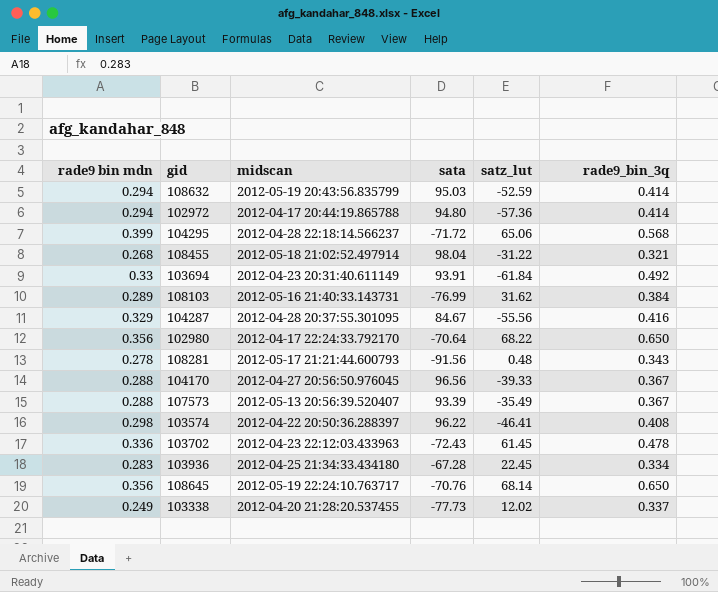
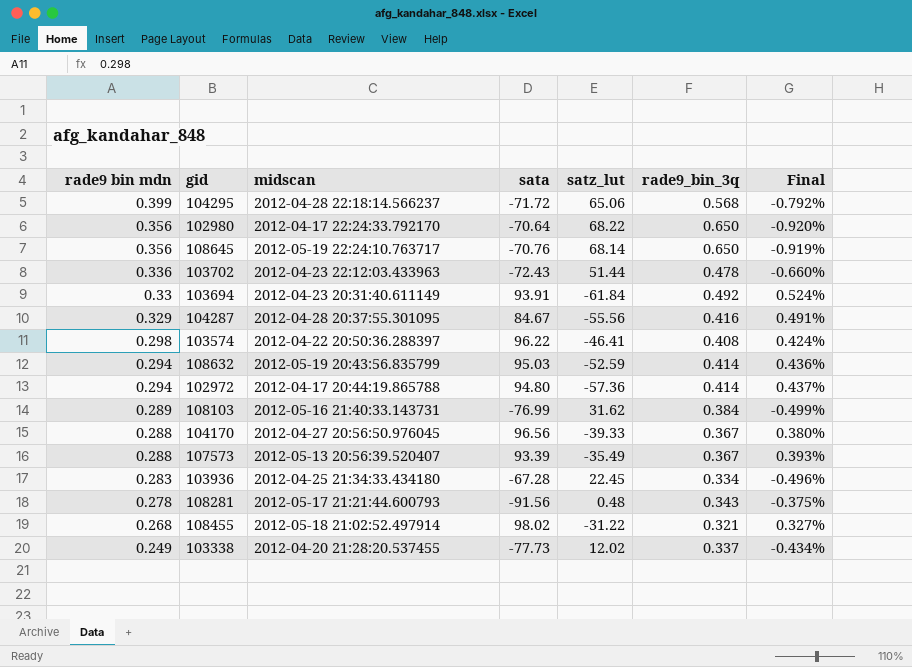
row order: none -> rade9 bin mdn descending
column Final | formula: none -> [rade9_bin_3q] / [sata]
103702 | satz_lut: 61.45 -> 51.44
108455 | sata: 98.04 -> 98.02

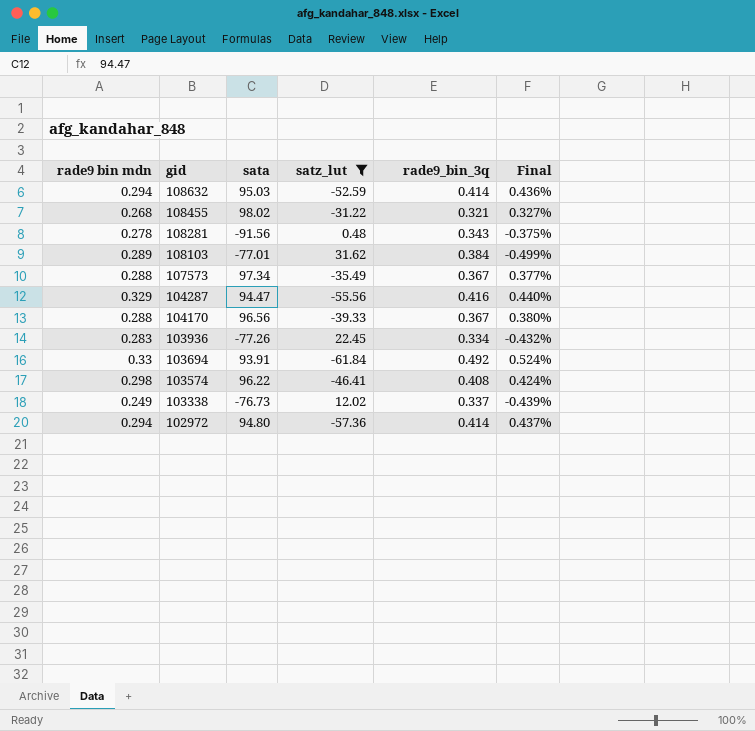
filter: none -> satz_lut <= 31.62
row order: rade9 bin mdn descending -> gid descending
column midscan | position: 3 -> none
108103 | sata: -76.99 -> -77.01
107573 | sata: 93.39 -> 97.34
107573 | Final: 0.393% -> 0.377%
104287 | sata: 84.67 -> 94.47
104287 | Final: 0.491% -> 0.440%
103936 | sata: -67.28 -> -77.26
103936 | Final: -0.496% -> -0.432%
103338 | sata: -77.73 -> -76.73
103338 | Final: -0.434% -> -0.439%

